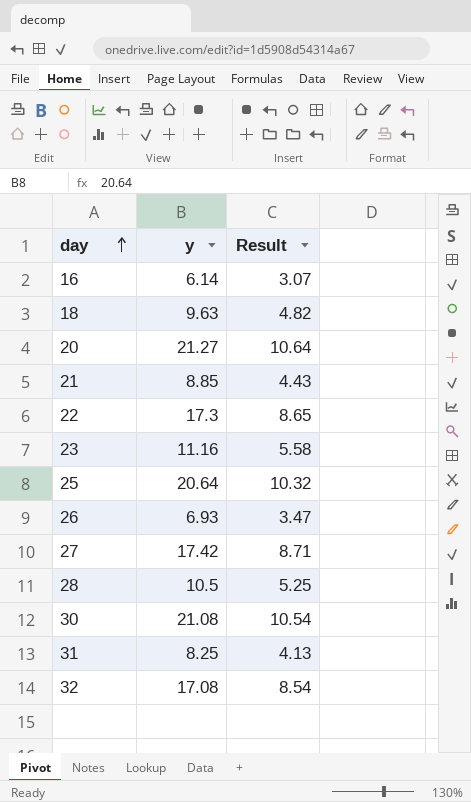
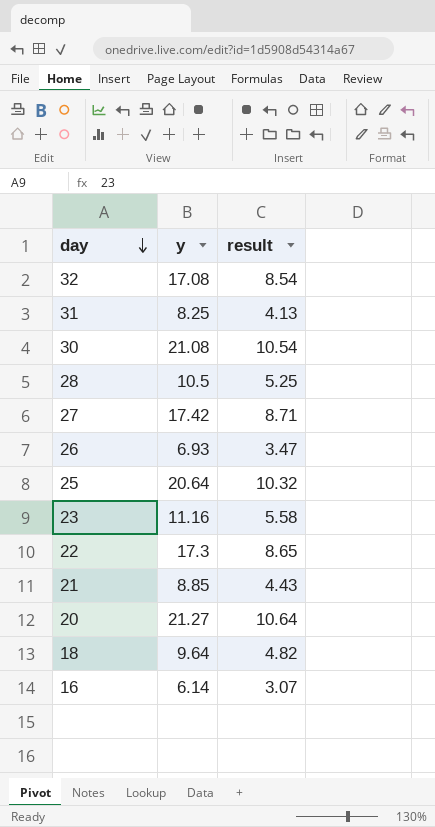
row order: day ascending -> day descending
column name: Result -> result
18 | y: 9.63 -> 9.64

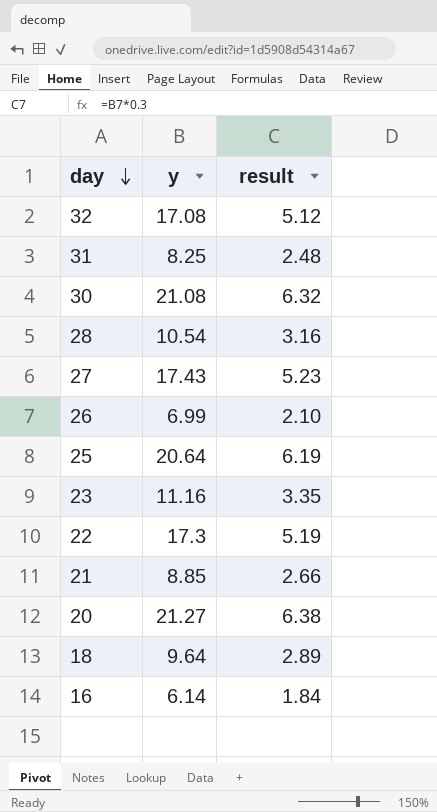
column result | formula: [y] * 0.5 -> [y] * 0.3
28 | y: 10.5 -> 10.54
27 | y: 17.42 -> 17.43
26 | y: 6.93 -> 6.99

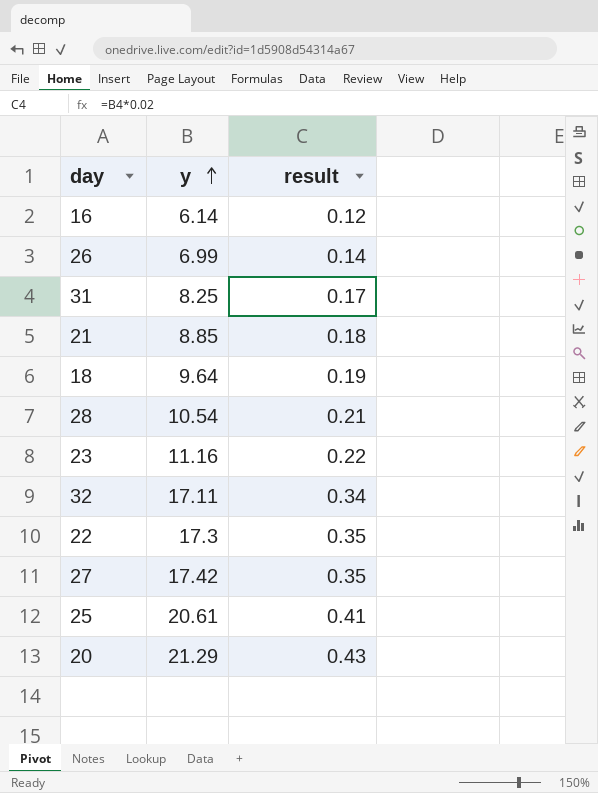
row order: day descending -> y ascending
column result | formula: [y] * 0.3 -> [y] * 0.02
row 30: 21.08 | 6.32 -> none
32 | y: 17.08 -> 17.11
27 | y: 17.43 -> 17.42
25 | y: 20.64 -> 20.61
20 | y: 21.27 -> 21.29

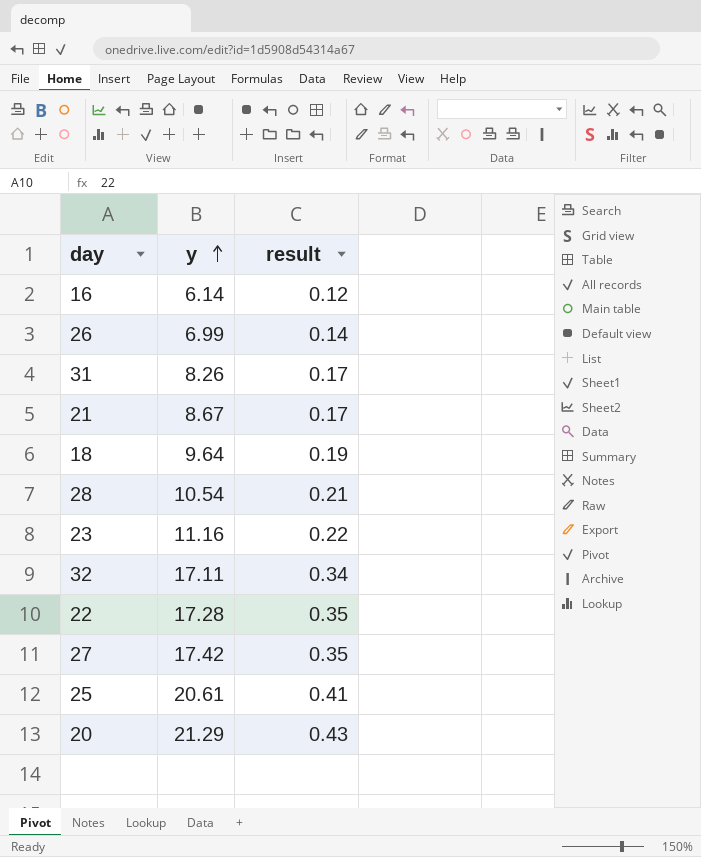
31 | y: 8.25 -> 8.26
21 | y: 8.85 -> 8.67
21 | result: 0.18 -> 0.17
22 | y: 17.3 -> 17.28

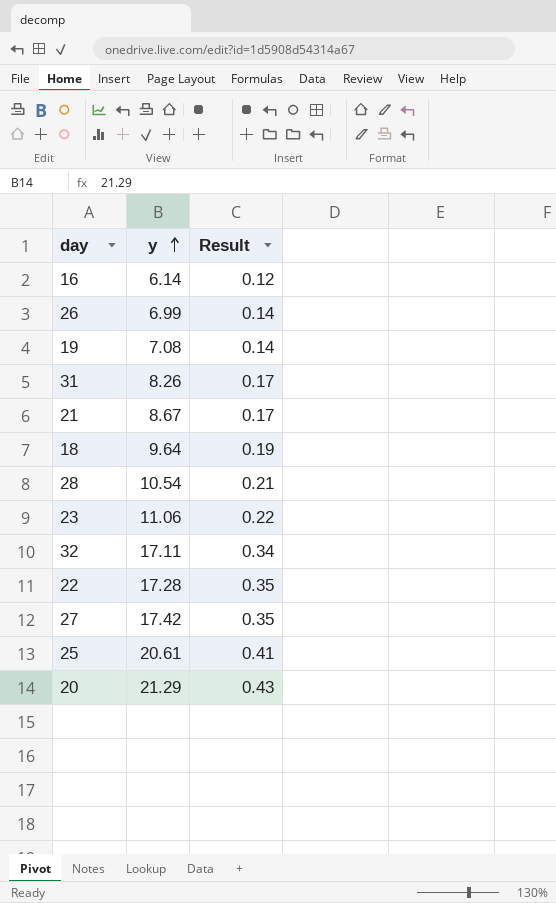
column name: result -> Result
row 19: none -> 7.08 | 0.14
23 | y: 11.16 -> 11.06

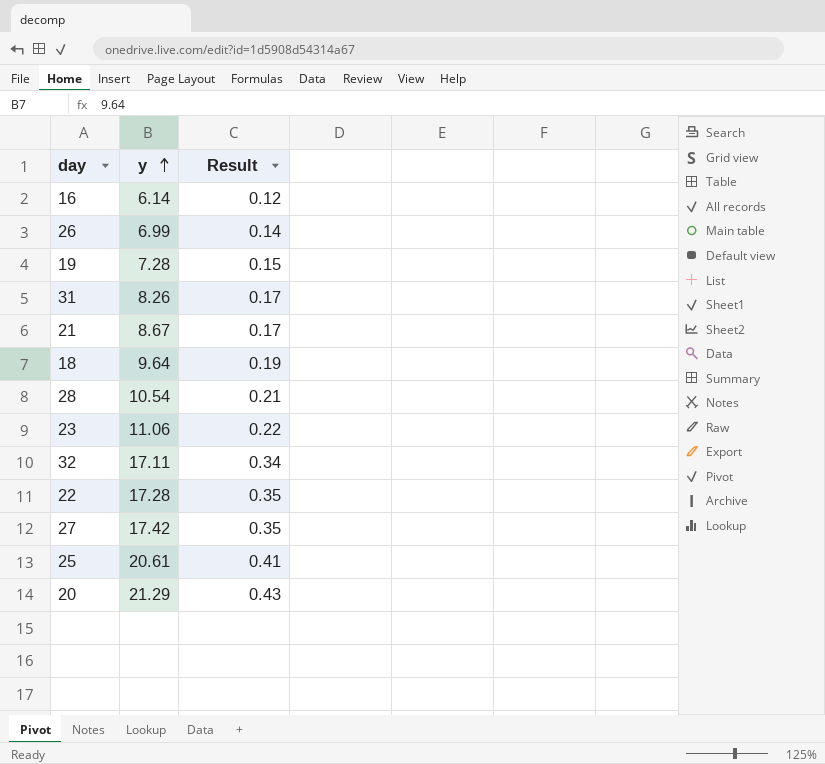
19 | y: 7.08 -> 7.28
19 | Result: 0.14 -> 0.15

